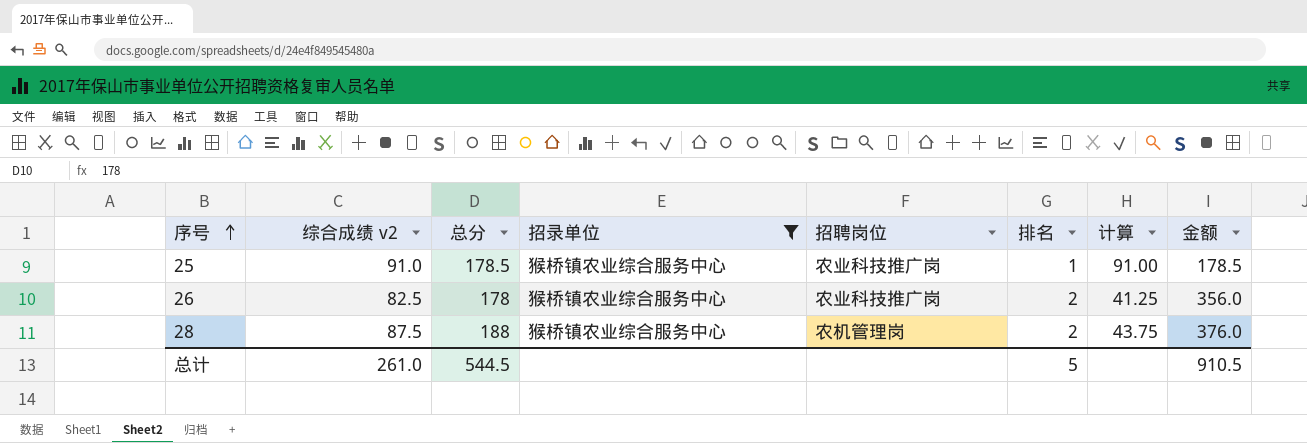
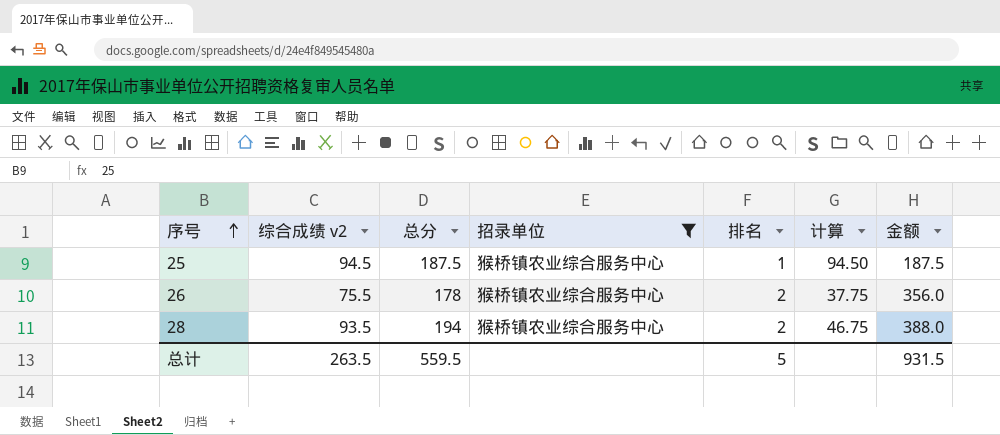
column 招聘岗位 | position: 5 -> none
25 | 综合成绩 v2: 91.0 -> 94.5
25 | 总分: 178.5 -> 187.5
25 | 计算: 91.00 -> 94.50
25 | 金额: 178.5 -> 187.5
26 | 综合成绩 v2: 82.5 -> 75.5
26 | 计算: 41.25 -> 37.75
28 | 综合成绩 v2: 87.5 -> 93.5
28 | 总分: 188 -> 194
28 | 计算: 43.75 -> 46.75
28 | 金额: 376.0 -> 388.0
总计 | 综合成绩 v2: 261.0 -> 263.5
总计 | 总分: 544.5 -> 559.5
总计 | 金额: 910.5 -> 931.5

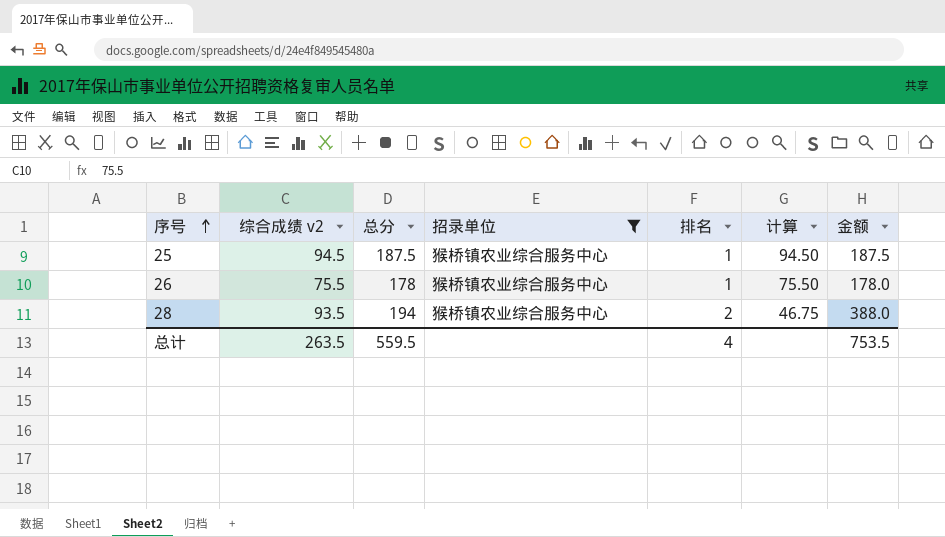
26 | 排名: 2 -> 1
26 | 计算: 37.75 -> 75.50
26 | 金额: 356.0 -> 178.0
总计 | 排名: 5 -> 4
总计 | 金额: 931.5 -> 753.5

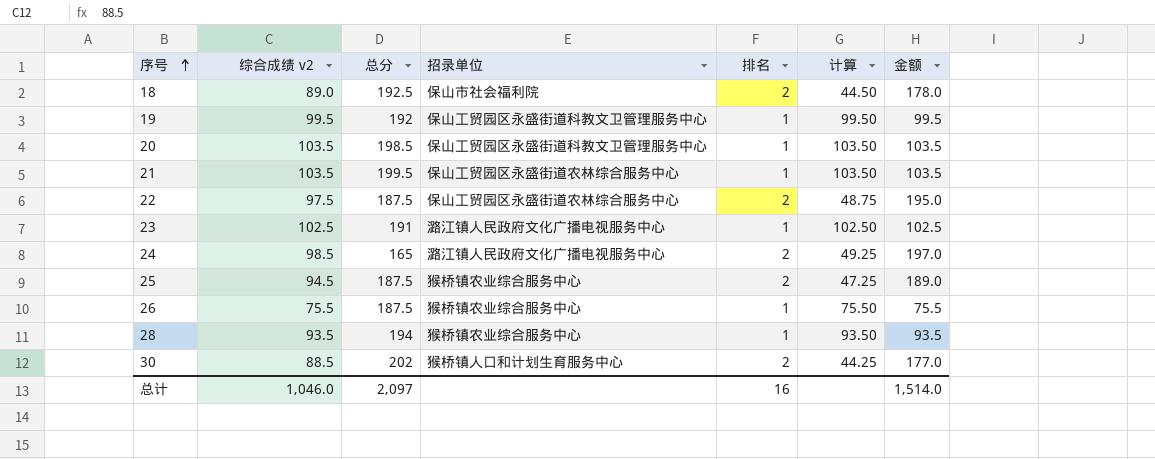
filter: 招录单位 = 猴桥镇农业综合服务中心 -> none
column 金额 | formula: [总分] * [排名] -> [综合成绩 v2] * [排名]
25 | 排名: 1 -> 2
25 | 计算: 94.50 -> 47.25
26 | 总分: 178 -> 187.5
28 | 排名: 2 -> 1
28 | 计算: 46.75 -> 93.50
总计 | 综合成绩 v2: 263.5 -> 1,046.0
总计 | 总分: 559.5 -> 2,097
总计 | 排名: 4 -> 16
总计 | 金额: 753.5 -> 1,514.0

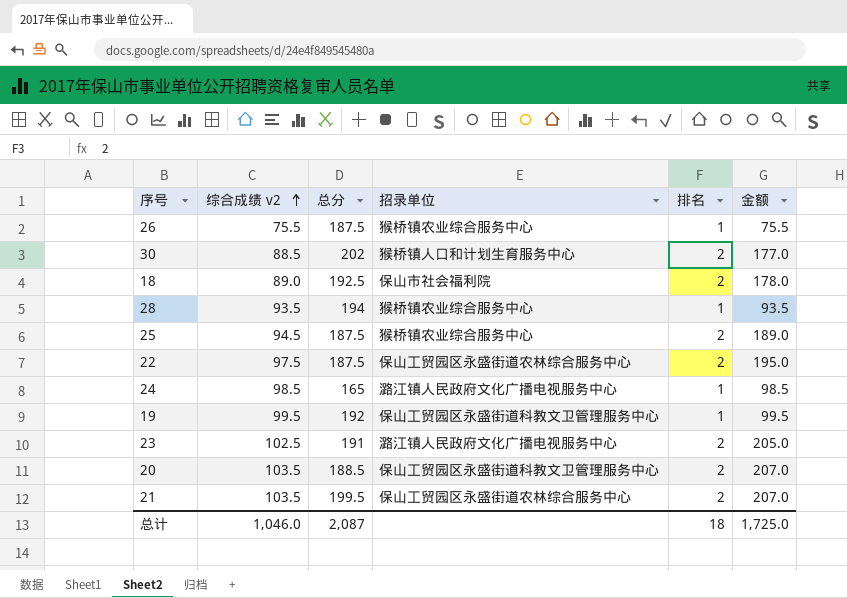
row order: 序号 ascending -> 综合成绩 v2 ascending
column 计算 | formula: [综合成绩 v2] / [排名] -> none
24 | 排名: 2 -> 1
24 | 金额: 197.0 -> 98.5
23 | 排名: 1 -> 2
23 | 金额: 102.5 -> 205.0
20 | 总分: 198.5 -> 188.5
20 | 排名: 1 -> 2
20 | 金额: 103.5 -> 207.0
21 | 排名: 1 -> 2
21 | 金额: 103.5 -> 207.0
总计 | 总分: 2,097 -> 2,087
总计 | 排名: 16 -> 18
总计 | 金额: 1,514.0 -> 1,725.0

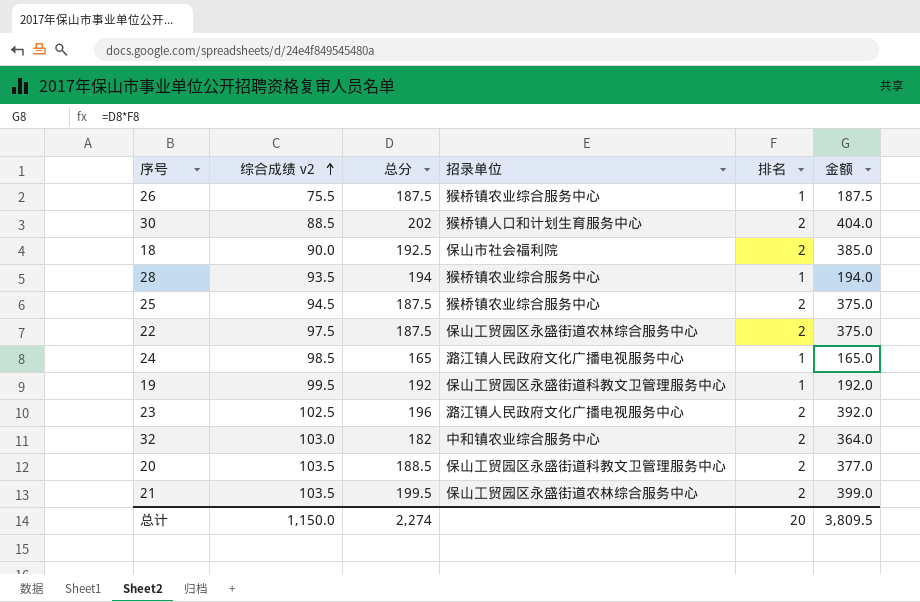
column 金额 | formula: [综合成绩 v2] * [排名] -> [总分] * [排名]
18 | 综合成绩 v2: 89.0 -> 90.0
23 | 总分: 191 -> 196
row 32: none -> 103.0 | 182 | 中和镇农业综合服务中心 | 2 | 364.0
总计 | 综合成绩 v2: 1,046.0 -> 1,150.0
总计 | 总分: 2,087 -> 2,274
总计 | 排名: 18 -> 20
总计 | 金额: 1,725.0 -> 3,809.5

